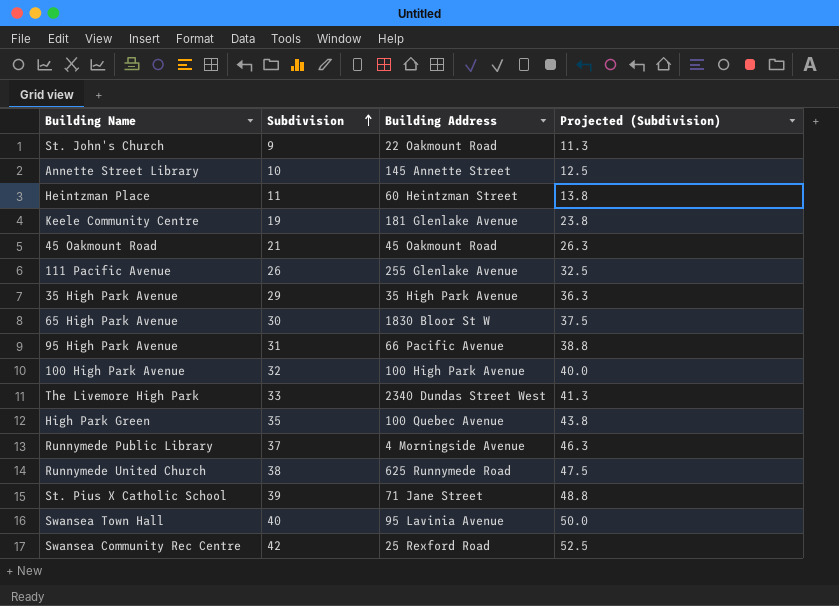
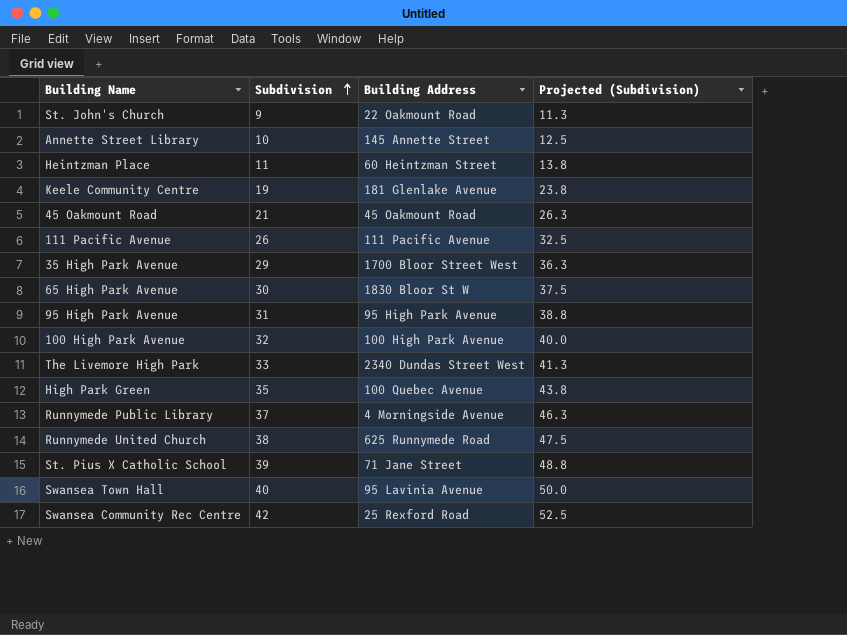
111 Pacific Avenue | Building Address: 255 Glenlake Avenue -> 111 Pacific Avenue
35 High Park Avenue | Building Address: 35 High Park Avenue -> 1700 Bloor Street West
95 High Park Avenue | Building Address: 66 Pacific Avenue -> 95 High Park Avenue

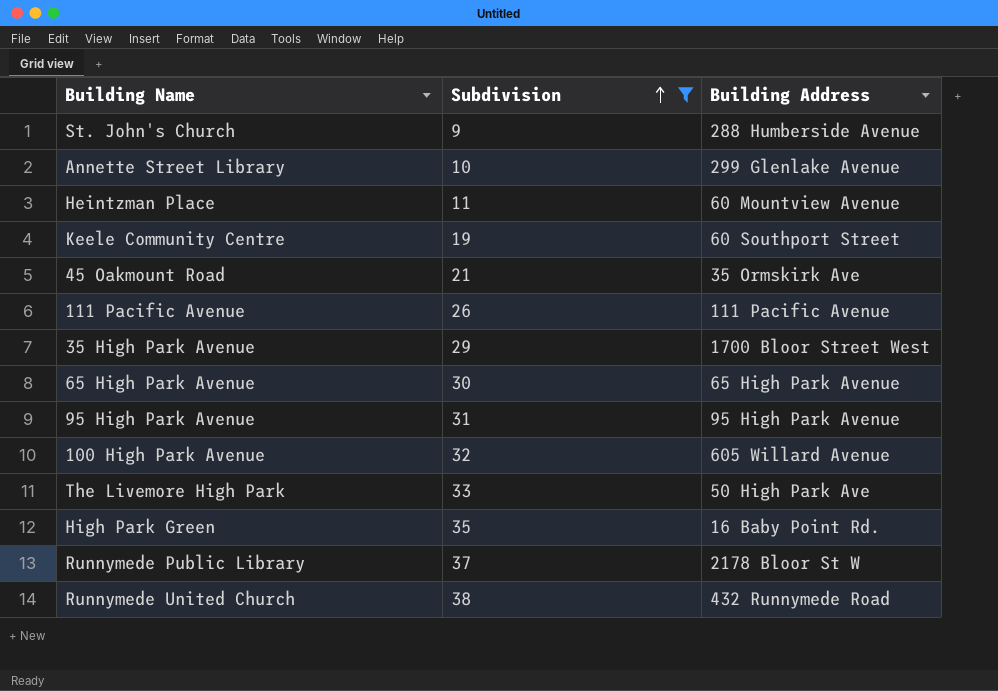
filter: none -> Subdivision <= 38
column Projected (Subdivision) | formula: [Subdivision] * 1.25 -> none
St. John's Church | Building Address: 22 Oakmount Road -> 288 Humberside Avenue
Annette Street Library | Building Address: 145 Annette Street -> 299 Glenlake Avenue
Heintzman Place | Building Address: 60 Heintzman Street -> 60 Mountview Avenue
Keele Community Centre | Building Address: 181 Glenlake Avenue -> 60 Southport Street
45 Oakmount Road | Building Address: 45 Oakmount Road -> 35 Ormskirk Ave
65 High Park Avenue | Building Address: 1830 Bloor St W -> 65 High Park Avenue
100 High Park Avenue | Building Address: 100 High Park Avenue -> 605 Willard Avenue
The Livemore High Park | Building Address: 2340 Dundas Street West -> 50 High Park Ave
High Park Green | Building Address: 100 Quebec Avenue -> 16 Baby Point Rd.
Runnymede Public Library | Building Address: 4 Morningside Avenue -> 2178 Bloor St W
Runnymede United Church | Building Address: 625 Runnymede Road -> 432 Runnymede Road

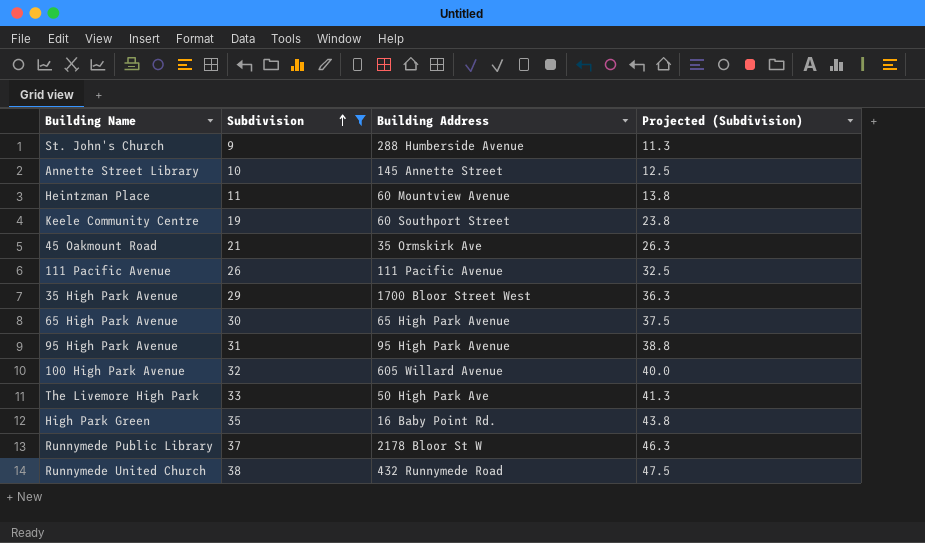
column Projected (Subdivision) | formula: none -> [Subdivision] * 1.25
Annette Street Library | Building Address: 299 Glenlake Avenue -> 145 Annette Street

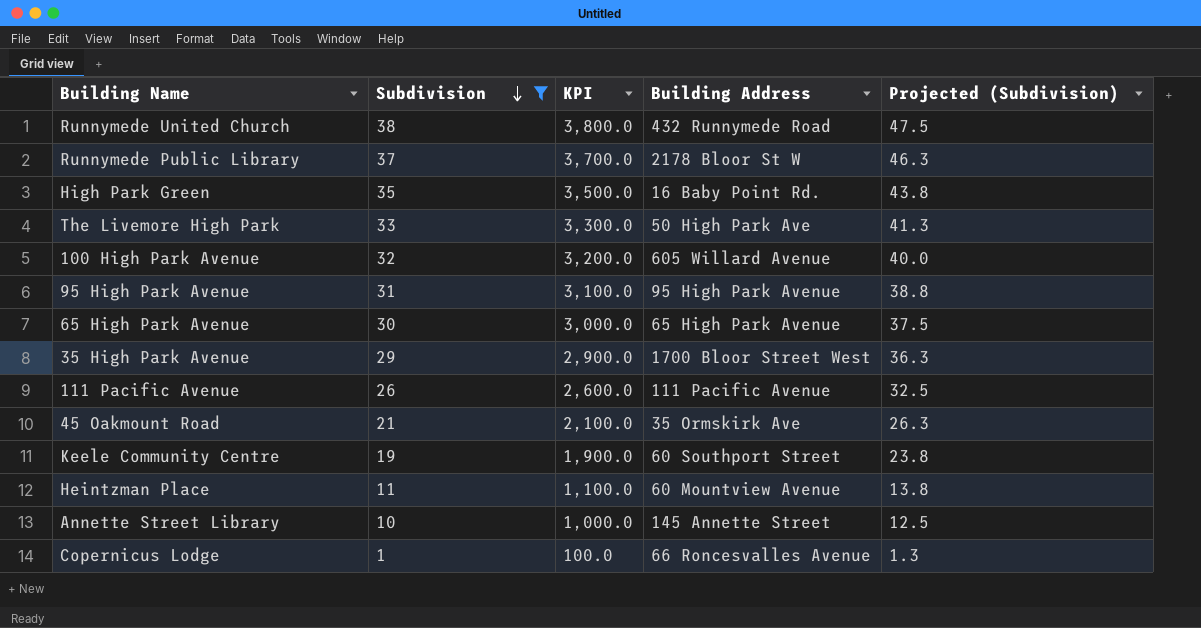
row order: Subdivision ascending -> Subdivision descending
column KPI | formula: none -> [Subdivision] * 100
row St. John's Church: 9 | 288 Humberside Avenue | 11.3 -> none
row Copernicus Lodge: none -> 1 | 100.0 | 66 Roncesvalles Avenue | 1.3

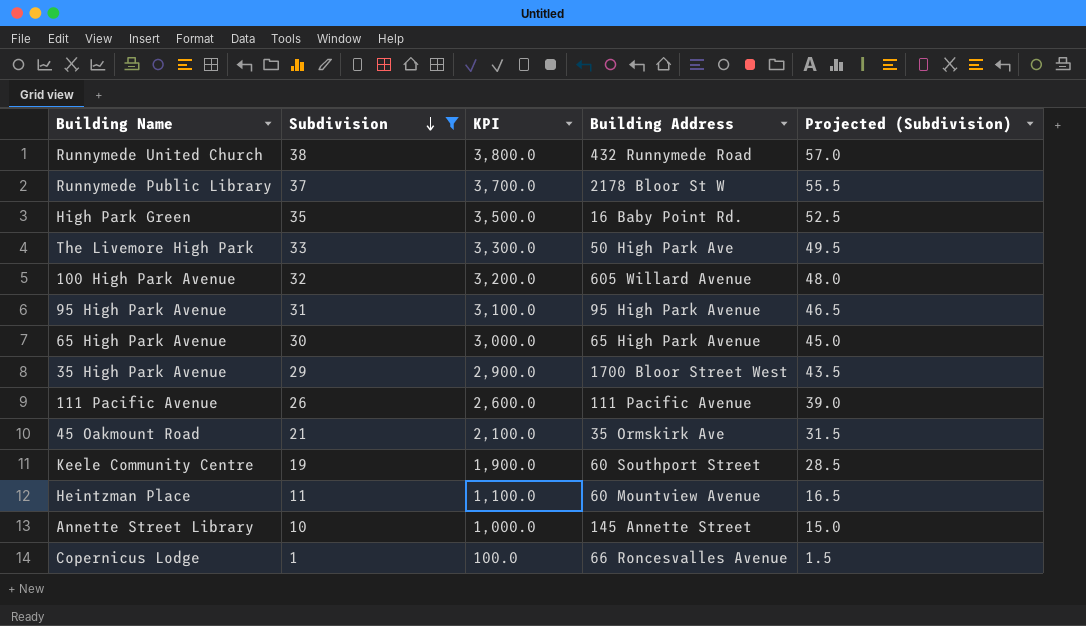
column Projected (Subdivision) | formula: [Subdivision] * 1.25 -> [Subdivision] * 1.5

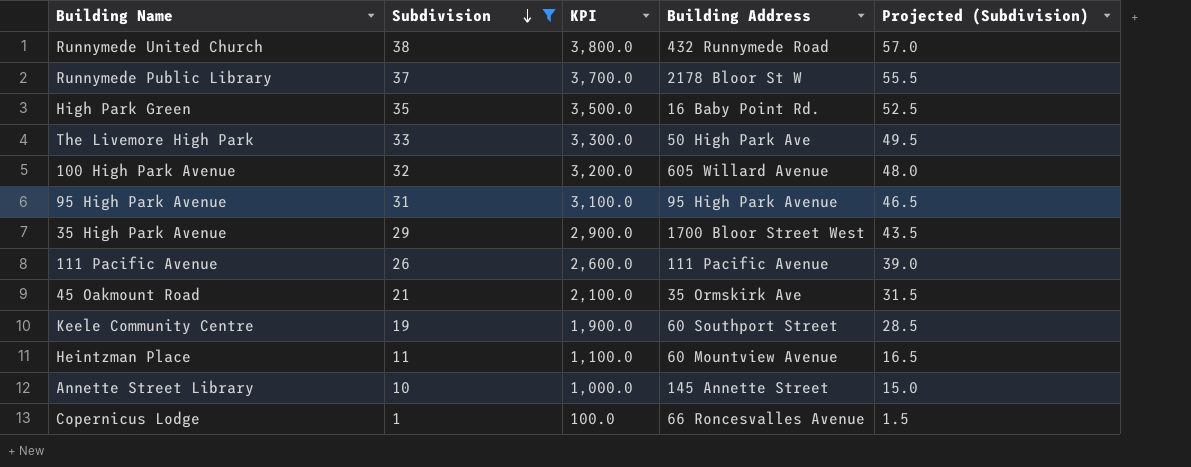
row 65 High Park Avenue: 30 | 3,000.0 | 65 High Park Avenue | 45.0 -> none

